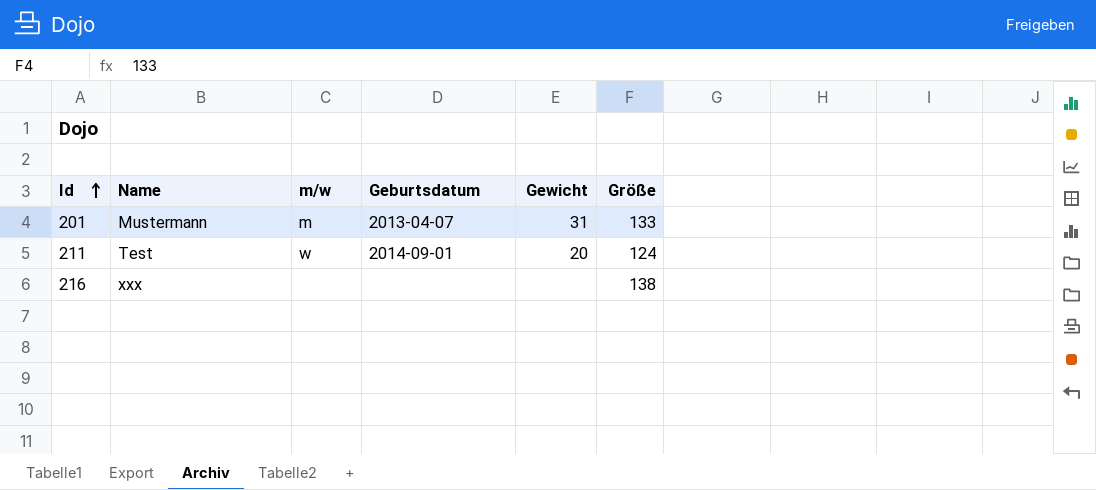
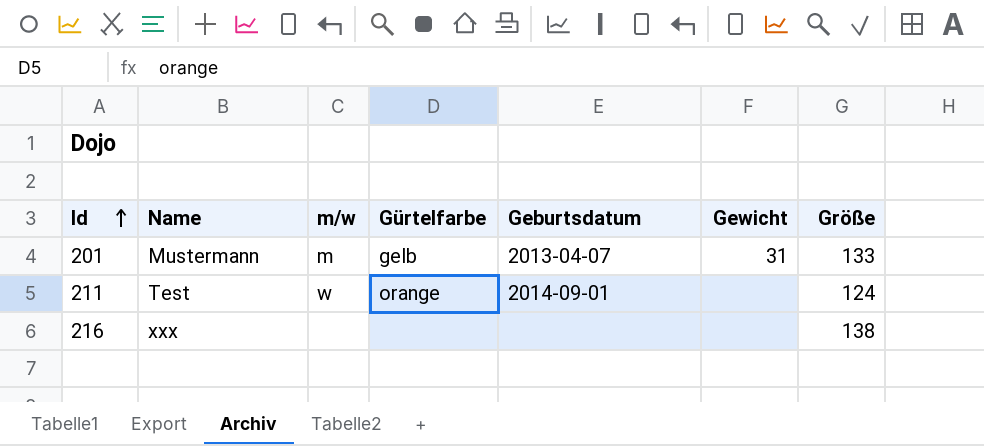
column Gürtelfarbe | position: none -> 4
211 | Gewicht: 20 -> none

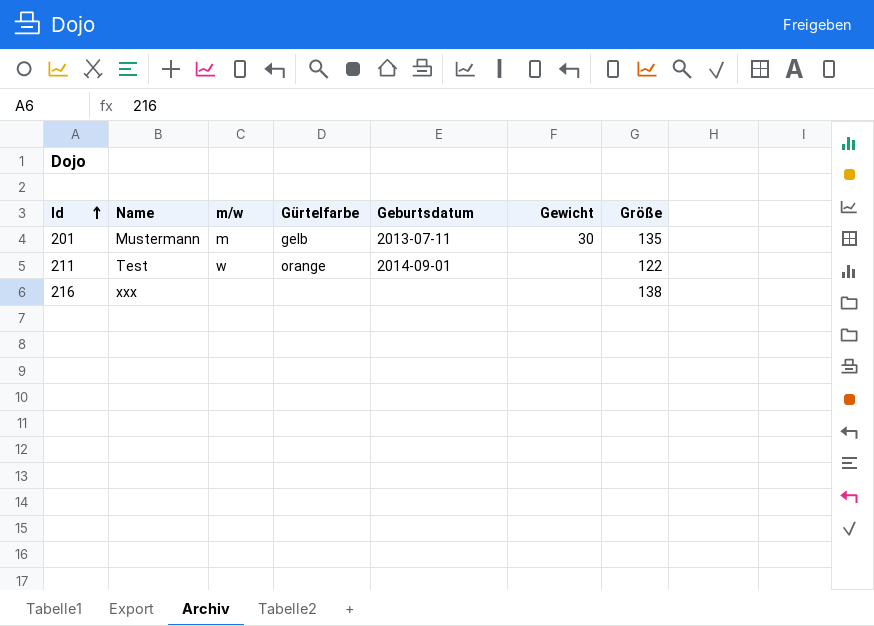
201 | Geburtsdatum: 2013-04-07 -> 2013-07-11
201 | Gewicht: 31 -> 30
201 | Größe: 133 -> 135
211 | Größe: 124 -> 122

